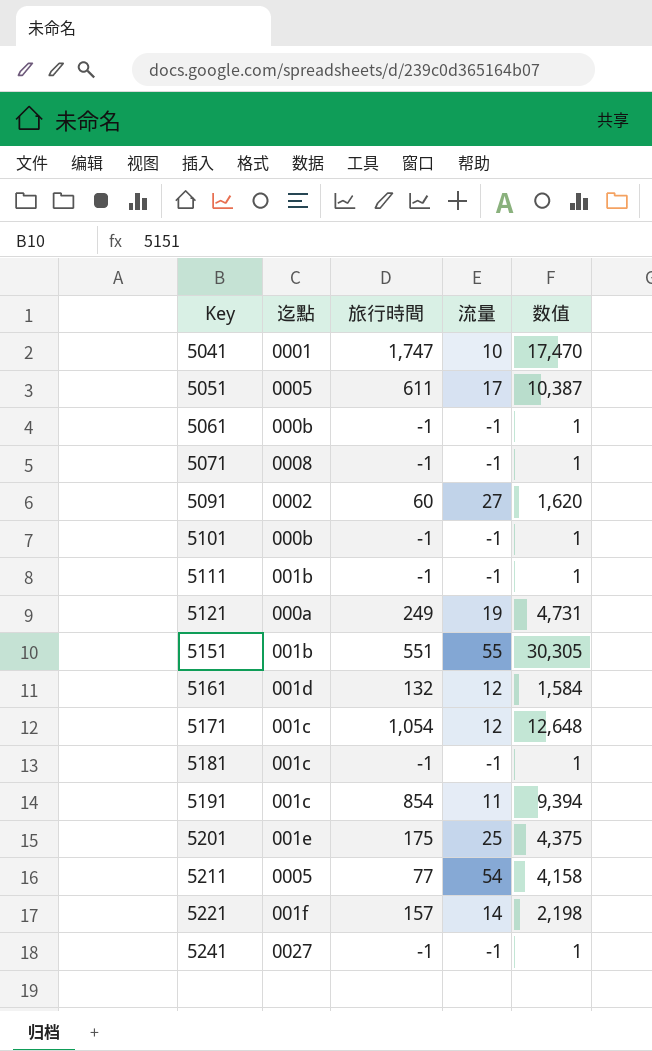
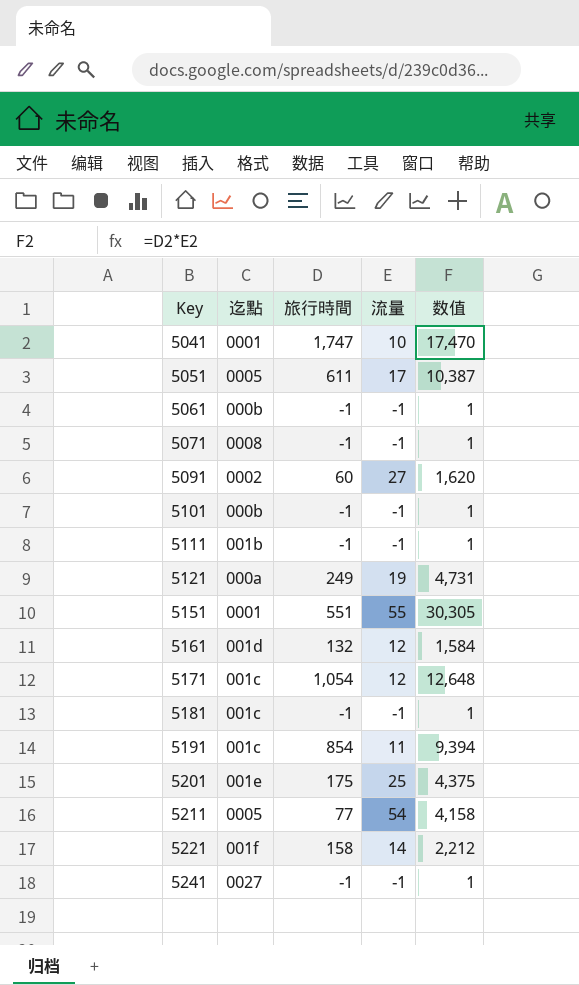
5151 | 迄點: 001b -> 0001
5221 | 旅行時間: 157 -> 158
5221 | 数值: 2,198 -> 2,212

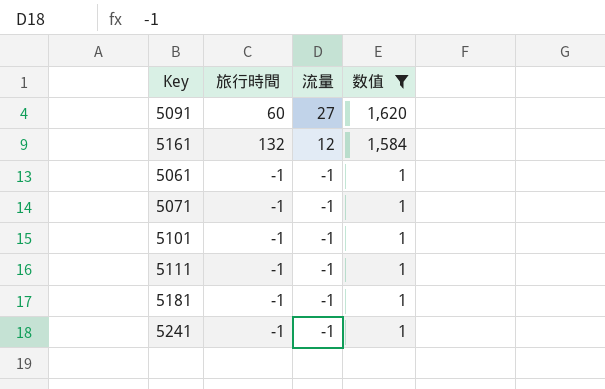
filter: none -> 数值 <= 1,620
row order: Key ascending -> 流量 descending
column 迄點 | position: 2 -> none

